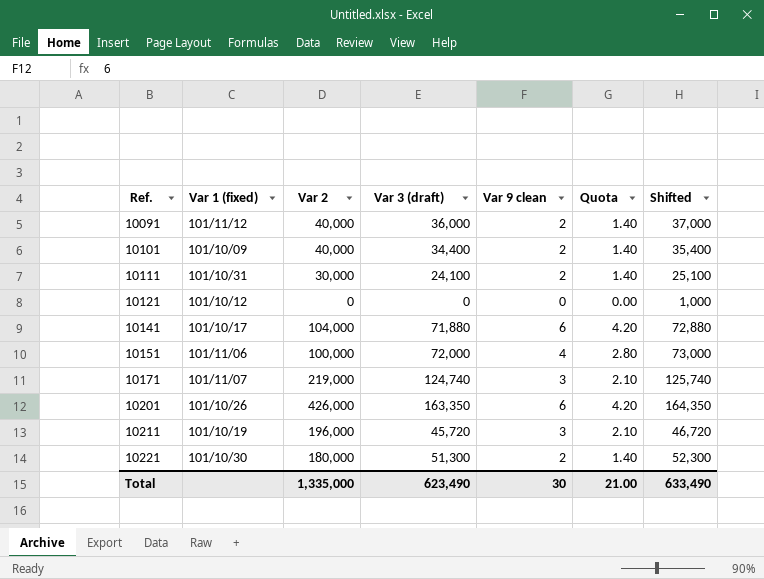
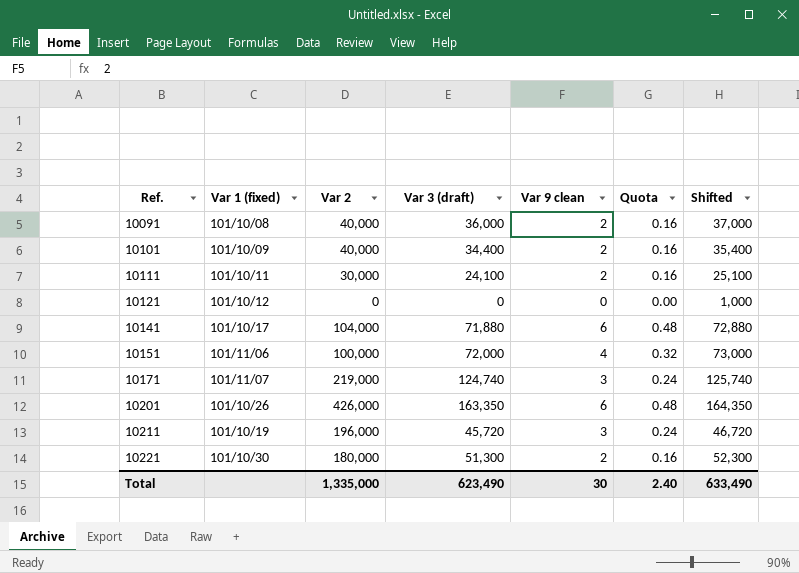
column Quota | formula: [Var 9 clean] * 0.7 -> [Var 9 clean] * 0.08
10091 | Var 1 (fixed): 101/11/12 -> 101/10/08
10111 | Var 1 (fixed): 101/10/31 -> 101/10/11
Total | Quota: 21.00 -> 2.40

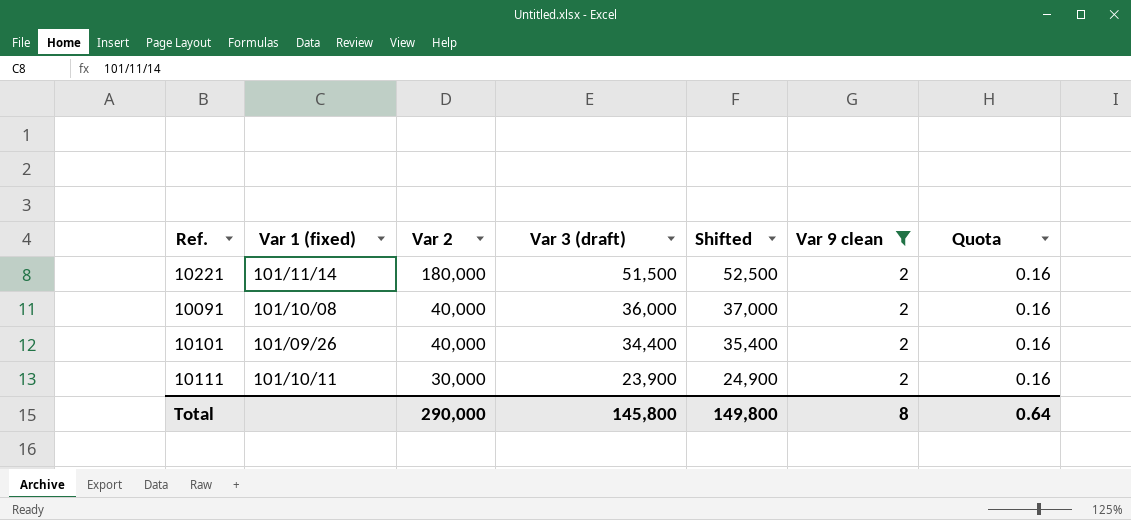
filter: none -> Var 9 clean = 2
row order: Ref. ascending -> Var 2 descending
column Shifted | position: 7 -> 5
10221 | Var 1 (fixed): 101/10/30 -> 101/11/14
10221 | Var 3 (draft): 51,300 -> 51,500
10221 | Shifted: 52,300 -> 52,500
10101 | Var 1 (fixed): 101/10/09 -> 101/09/26
10111 | Var 3 (draft): 24,100 -> 23,900
10111 | Shifted: 25,100 -> 24,900
Total | Var 2: 1,335,000 -> 290,000
Total | Var 3 (draft): 623,490 -> 145,800
Total | Shifted: 633,490 -> 149,800
Total | Var 9 clean: 30 -> 8
Total | Quota: 2.40 -> 0.64

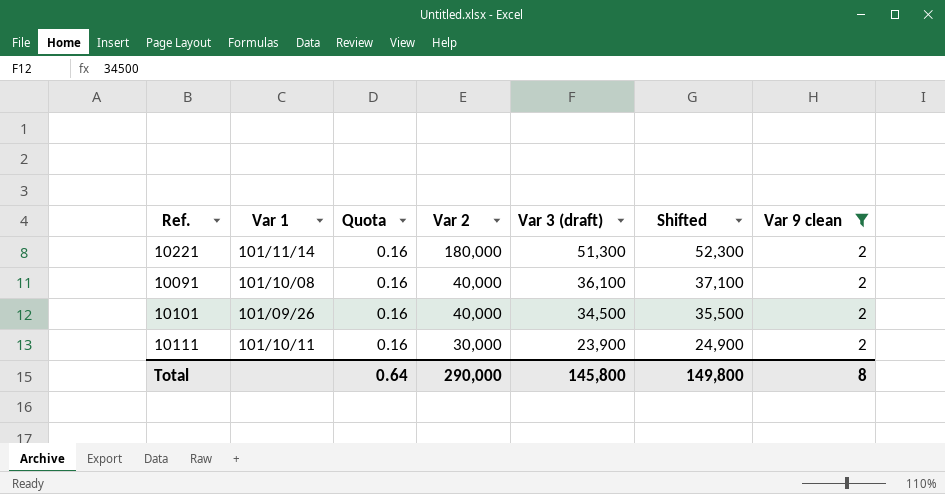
column name: Var 1 (fixed) -> Var 1
column Quota | position: 7 -> 3
10221 | Var 3 (draft): 51,500 -> 51,300
10221 | Shifted: 52,500 -> 52,300
10091 | Var 3 (draft): 36,000 -> 36,100
10091 | Shifted: 37,000 -> 37,100
10101 | Var 3 (draft): 34,400 -> 34,500
10101 | Shifted: 35,400 -> 35,500

